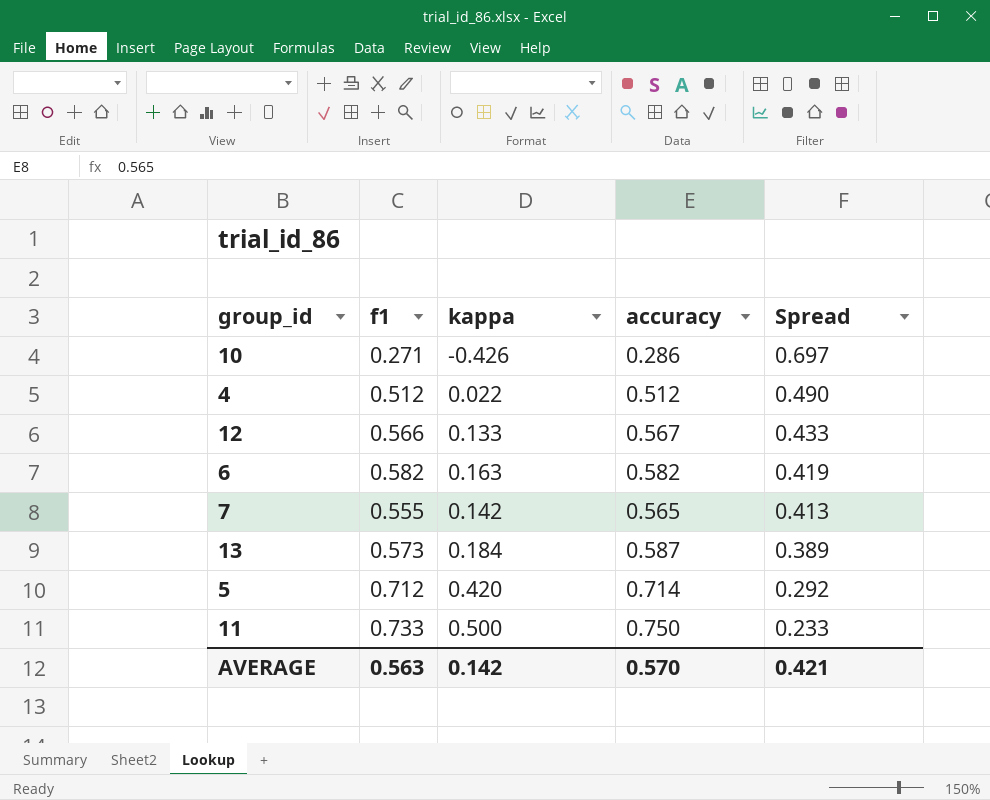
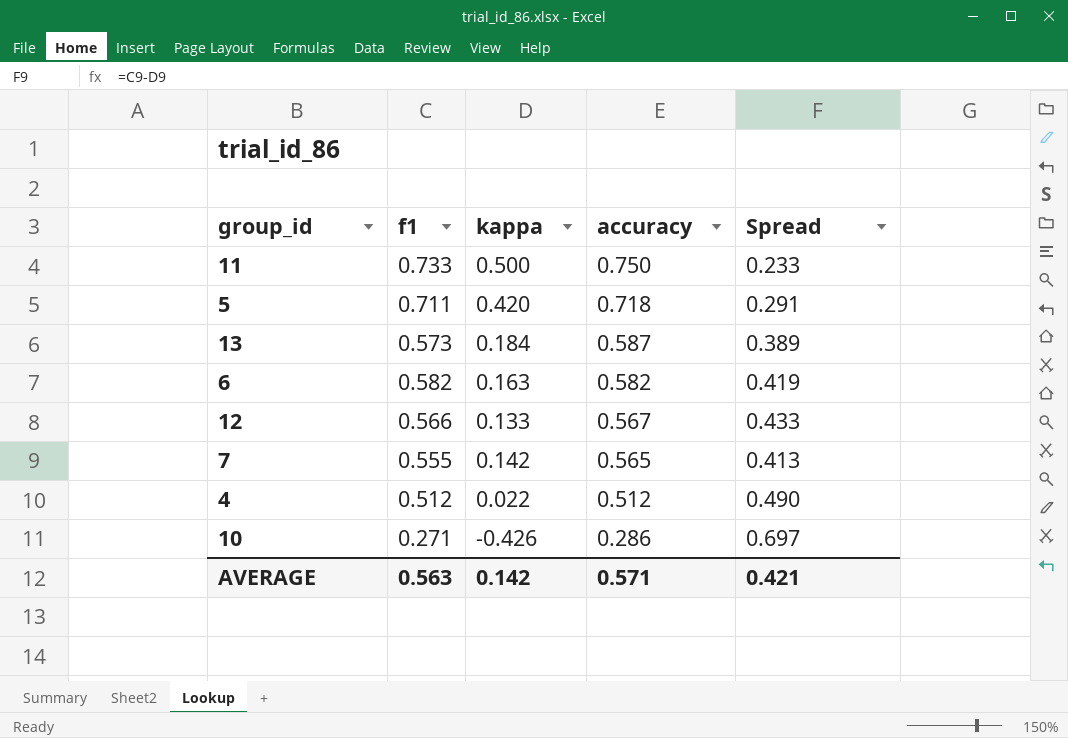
row order: Spread descending -> accuracy descending
5 | f1: 0.712 -> 0.711
5 | accuracy: 0.714 -> 0.718
5 | Spread: 0.292 -> 0.291
AVERAGE | accuracy: 0.570 -> 0.571

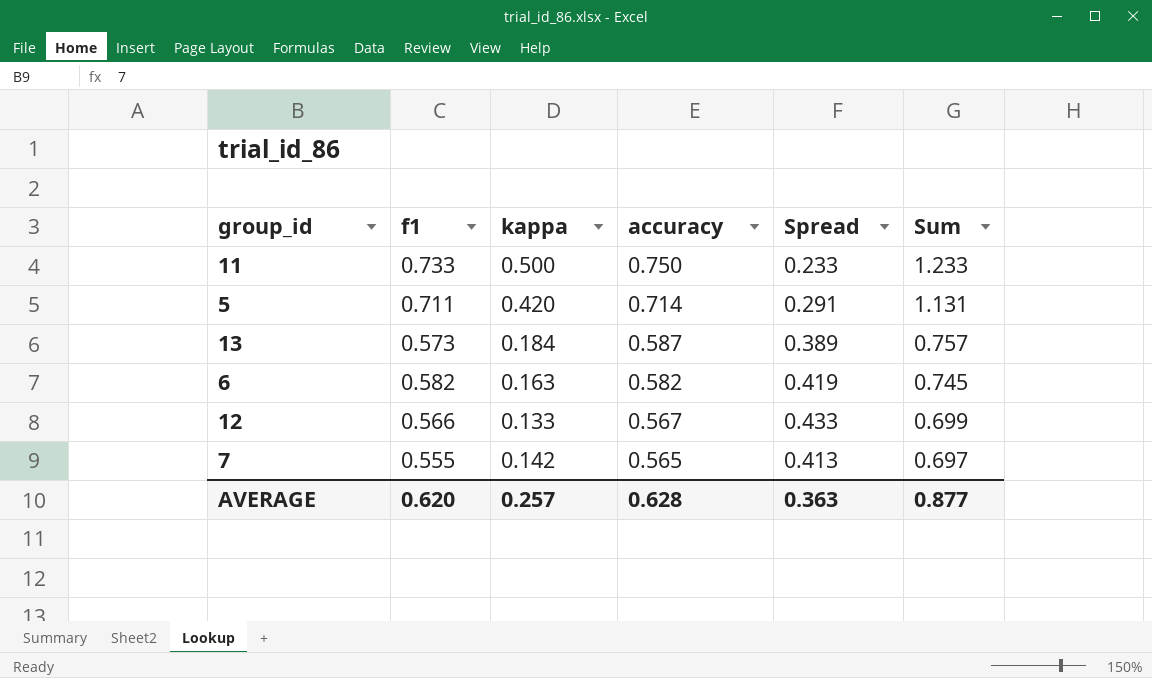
column Sum | formula: none -> [f1] + [kappa]
row 4: 0.512 | 0.022 | 0.512 | 0.490 -> none
row 10: 0.271 | -0.426 | 0.286 | 0.697 -> none
5 | accuracy: 0.718 -> 0.714
AVERAGE | f1: 0.563 -> 0.620
AVERAGE | kappa: 0.142 -> 0.257
AVERAGE | accuracy: 0.571 -> 0.628
AVERAGE | Spread: 0.421 -> 0.363

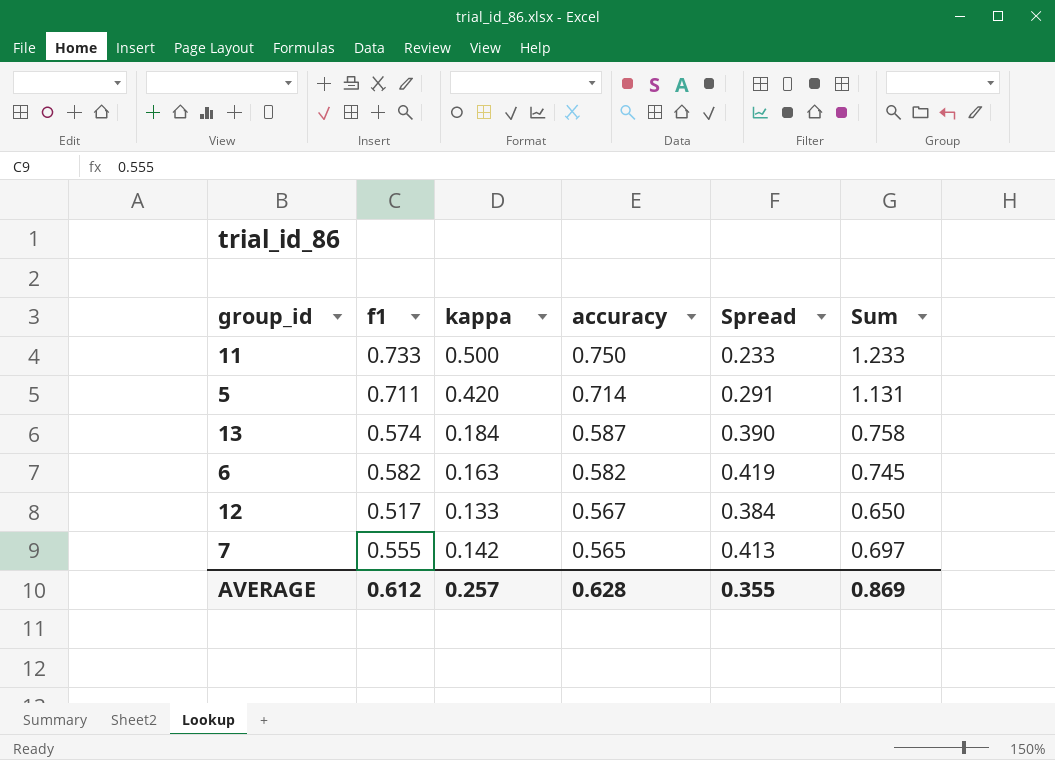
13 | f1: 0.573 -> 0.574
13 | Spread: 0.389 -> 0.390
13 | Sum: 0.757 -> 0.758
12 | f1: 0.566 -> 0.517
12 | Spread: 0.433 -> 0.384
12 | Sum: 0.699 -> 0.650
AVERAGE | f1: 0.620 -> 0.612
AVERAGE | Spread: 0.363 -> 0.355
AVERAGE | Sum: 0.877 -> 0.869

